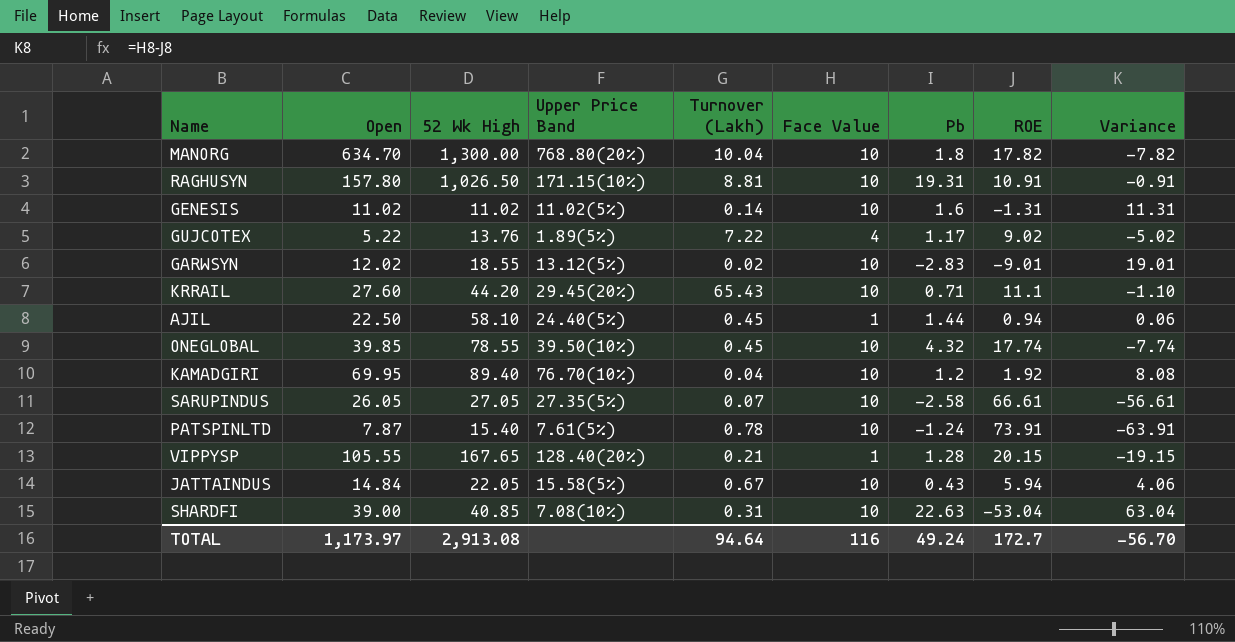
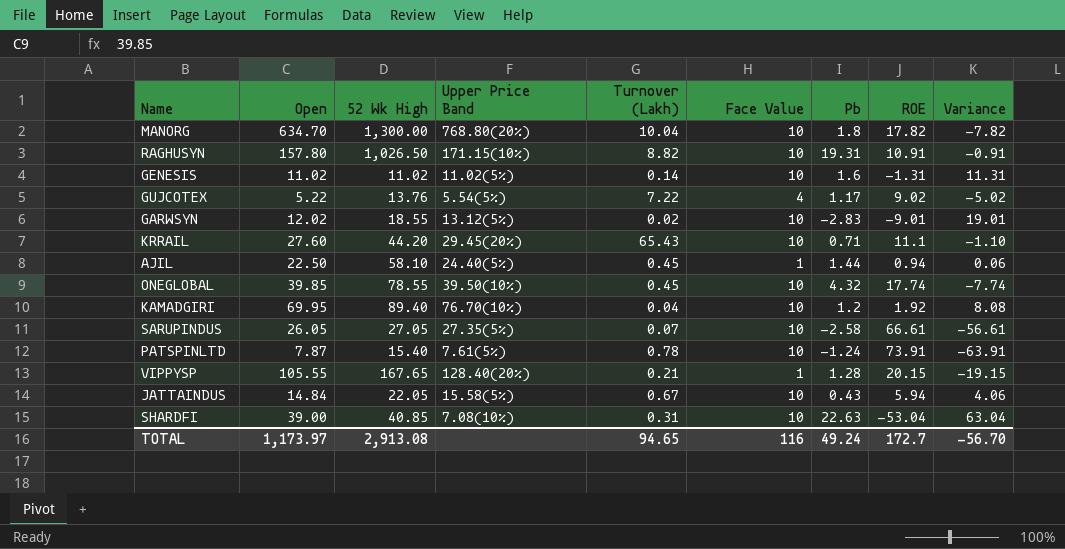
RAGHUSYN | Turnover (Lakh): 8.81 -> 8.82
GUJCOTEX | Upper Price Band: 1.89(5%) -> 5.54(5%)
TOTAL | Turnover (Lakh): 94.64 -> 94.65

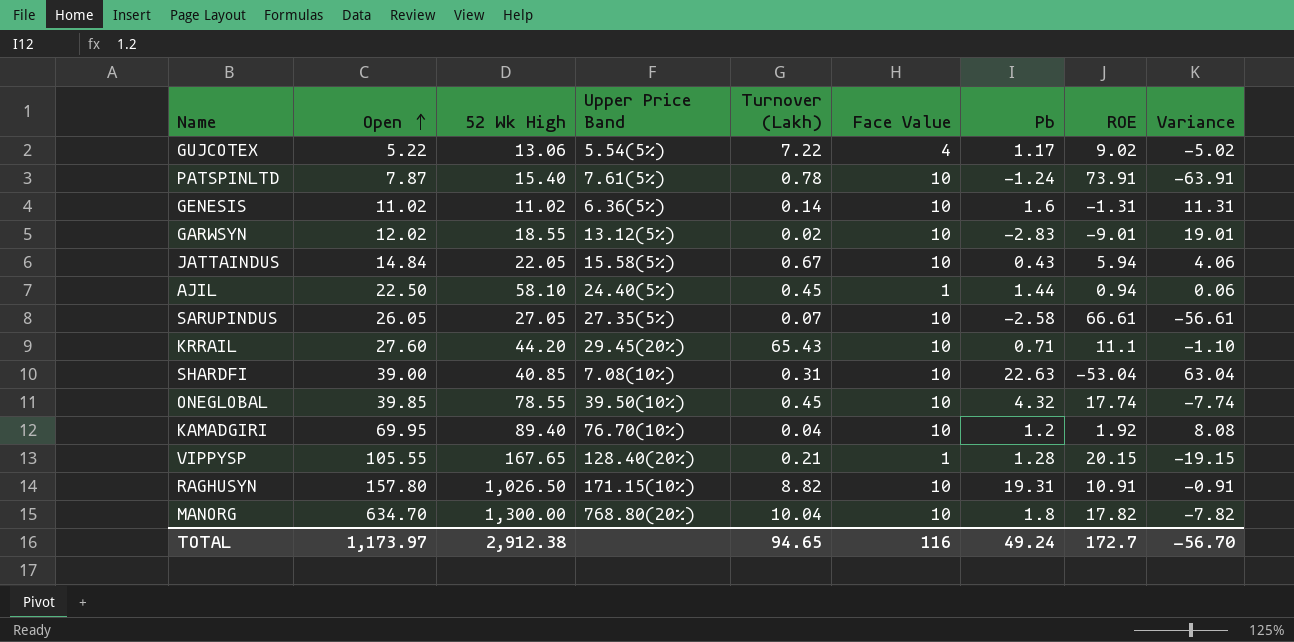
row order: none -> Open ascending
GUJCOTEX | 52 Wk High: 13.76 -> 13.06
GENESIS | Upper Price Band: 11.02(5%) -> 6.36(5%)
TOTAL | 52 Wk High: 2,913.08 -> 2,912.38

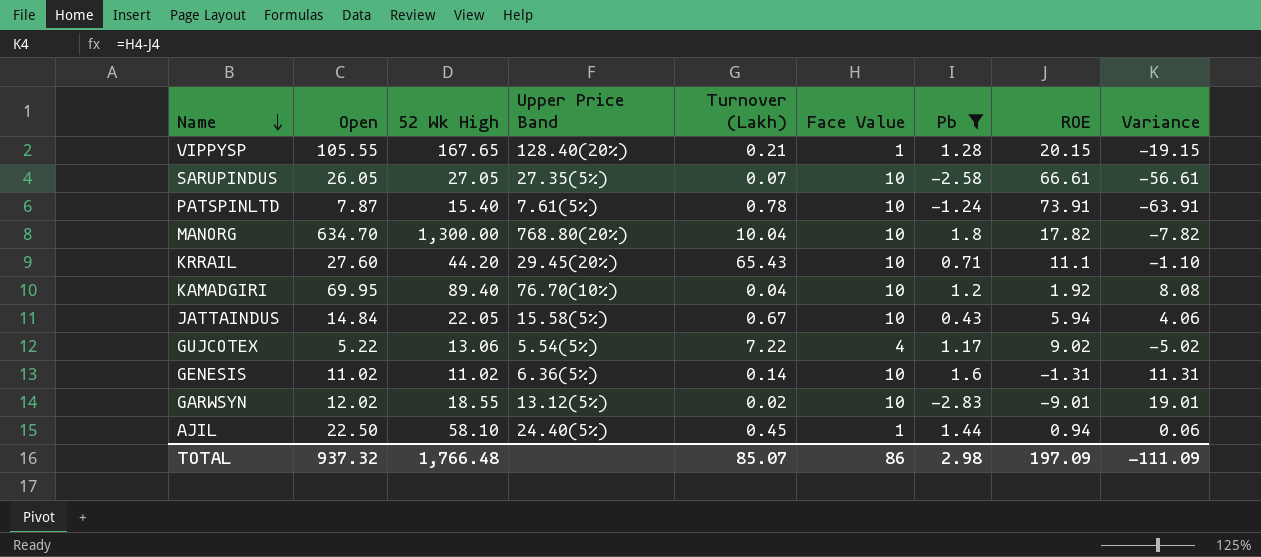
filter: none -> Pb <= 1.8
row order: Open ascending -> Name descending
TOTAL | Open: 1,173.97 -> 937.32
TOTAL | 52 Wk High: 2,912.38 -> 1,766.48
TOTAL | Turnover (Lakh): 94.65 -> 85.07
TOTAL | Face Value: 116 -> 86
TOTAL | Pb: 49.24 -> 2.98
TOTAL | ROE: 172.7 -> 197.09
TOTAL | Variance: -56.70 -> -111.09

